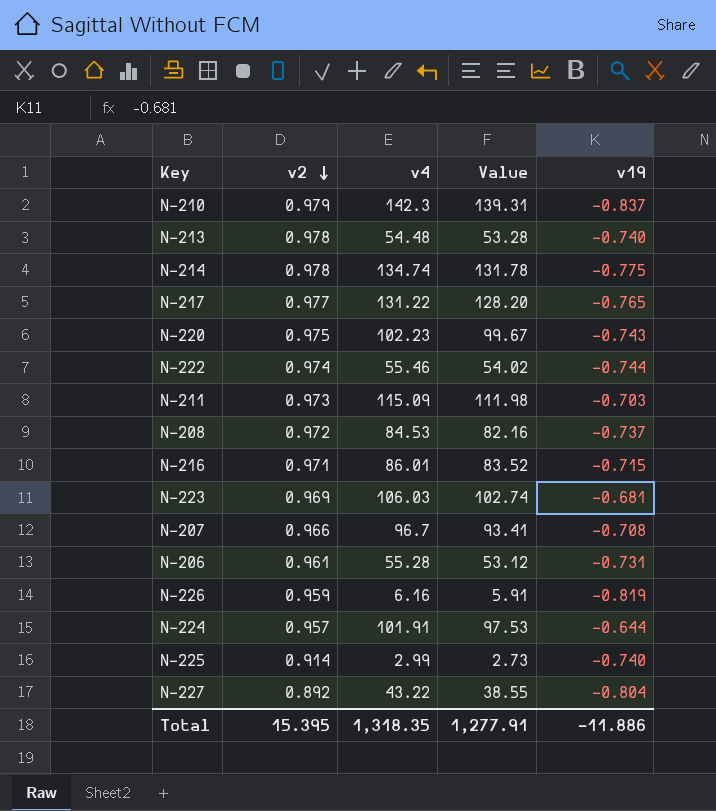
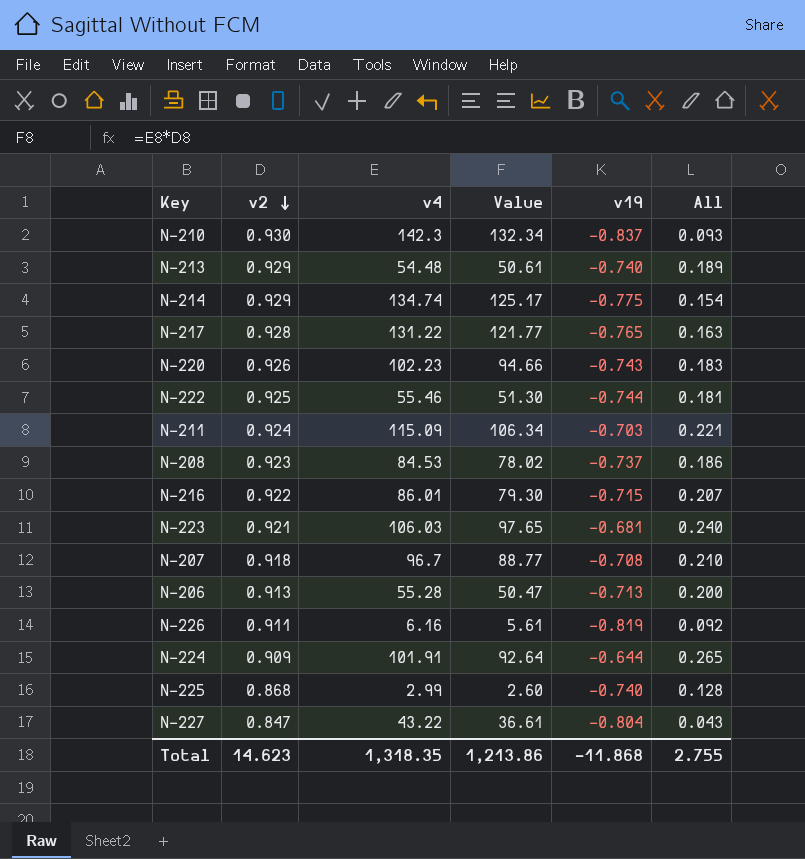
column All | formula: none -> [v2] + [v19]
N-210 | v2: 0.979 -> 0.930
N-210 | Value: 139.31 -> 132.34
N-213 | v2: 0.978 -> 0.929
N-213 | Value: 53.28 -> 50.61
N-214 | v2: 0.978 -> 0.929
N-214 | Value: 131.78 -> 125.17
N-217 | v2: 0.977 -> 0.928
N-217 | Value: 128.20 -> 121.77
N-220 | v2: 0.975 -> 0.926
N-220 | Value: 99.67 -> 94.66
N-222 | v2: 0.974 -> 0.925
N-222 | Value: 54.02 -> 51.30
N-211 | v2: 0.973 -> 0.924
N-211 | Value: 111.98 -> 106.34
N-208 | v2: 0.972 -> 0.923
N-208 | Value: 82.16 -> 78.02
N-216 | v2: 0.971 -> 0.922
N-216 | Value: 83.52 -> 79.30
N-223 | v2: 0.969 -> 0.921
N-223 | Value: 102.74 -> 97.65
N-207 | v2: 0.966 -> 0.918
N-207 | Value: 93.41 -> 88.77
N-206 | v2: 0.961 -> 0.913
N-206 | Value: 53.12 -> 50.47
N-206 | v19: -0.731 -> -0.713
N-226 | v2: 0.959 -> 0.911
N-226 | Value: 5.91 -> 5.61
N-224 | v2: 0.957 -> 0.909
N-224 | Value: 97.53 -> 92.64
N-225 | v2: 0.914 -> 0.868
N-225 | Value: 2.73 -> 2.60
N-227 | v2: 0.892 -> 0.847
N-227 | Value: 38.55 -> 36.61
Total | v2: 15.395 -> 14.623
Total | Value: 1,277.91 -> 1,213.86
Total | v19: -11.886 -> -11.868

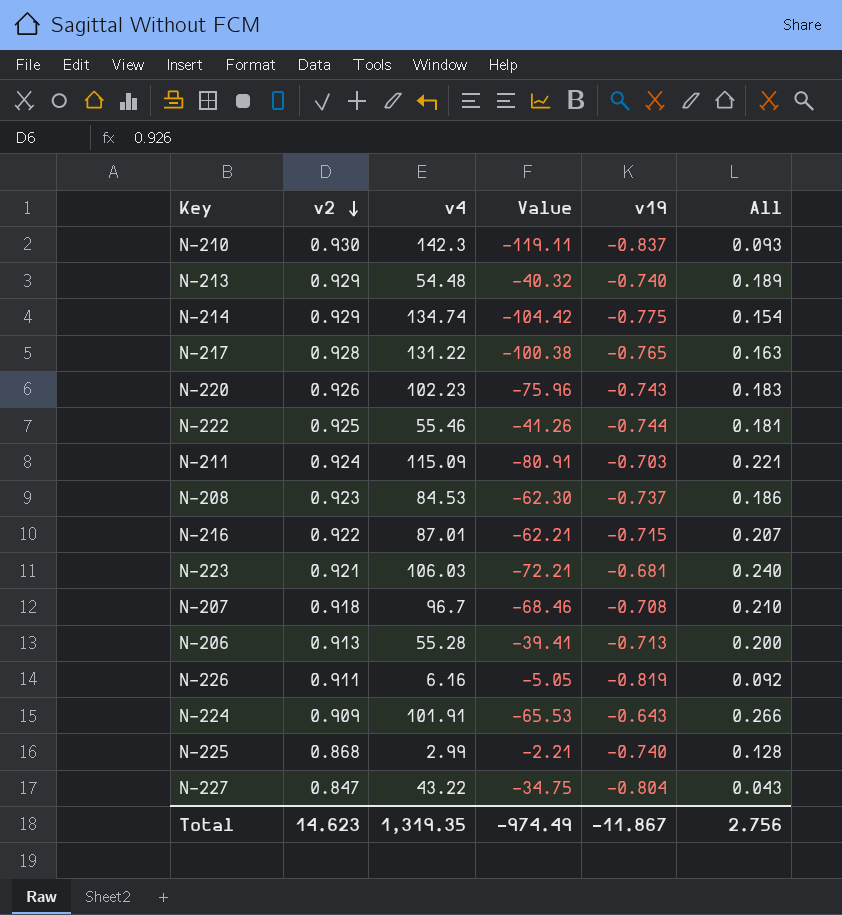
column Value | formula: [v2] * [v4] -> [v4] * [v19]
N-216 | v4: 86.01 -> 87.01
N-224 | v19: -0.644 -> -0.643
N-224 | All: 0.265 -> 0.266
Total | v4: 1,318.35 -> 1,319.35
Total | Value: 1,213.86 -> -974.49
Total | v19: -11.868 -> -11.867
Total | All: 2.755 -> 2.756

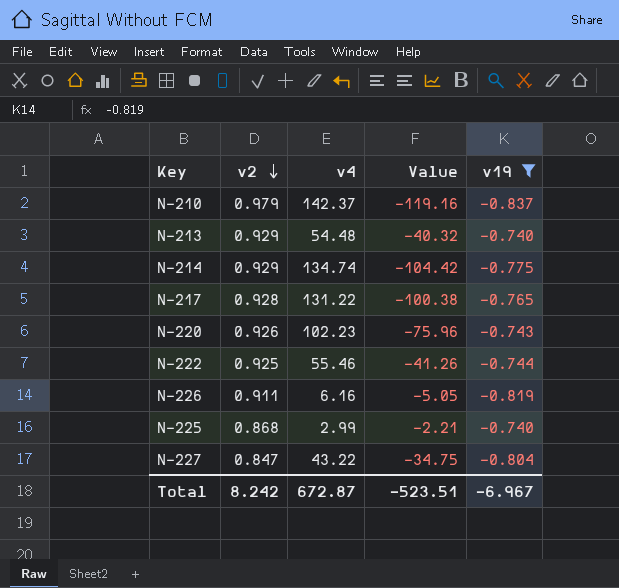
filter: none -> v19 <= -0.740
column All | formula: [v2] + [v19] -> none
N-210 | v2: 0.930 -> 0.979
N-210 | v4: 142.3 -> 142.37
N-210 | Value: -119.11 -> -119.16
Total | v2: 14.623 -> 8.242
Total | v4: 1,319.35 -> 672.87
Total | Value: -974.49 -> -523.51
Total | v19: -11.867 -> -6.967

